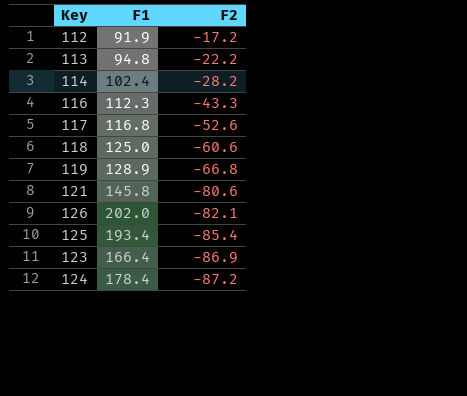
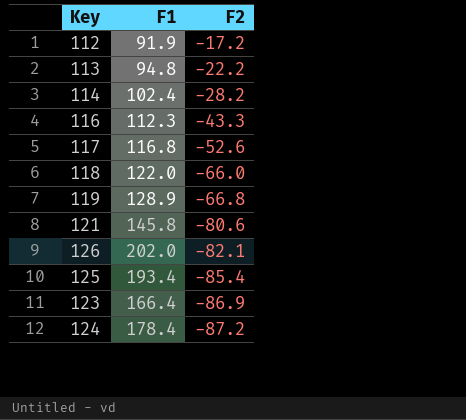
118 | F1: 125.0 -> 122.0
118 | F2: -60.6 -> -66.0

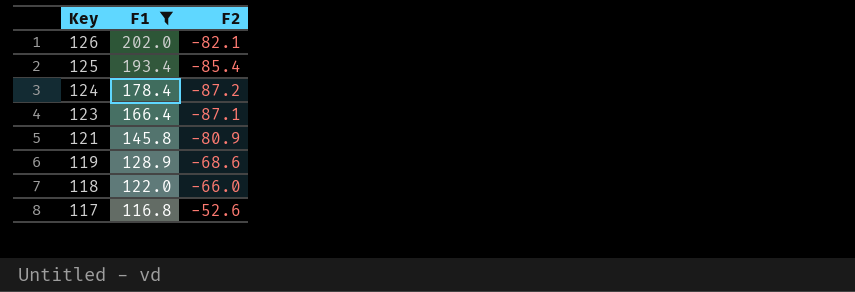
filter: none -> F1 >= 116.8
row order: F2 descending -> Key descending
123 | F2: -86.9 -> -87.1
121 | F2: -80.6 -> -80.9
119 | F2: -66.8 -> -68.6

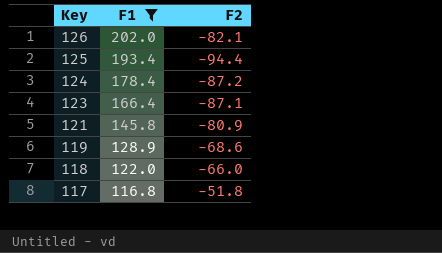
125 | F2: -85.4 -> -94.4
117 | F2: -52.6 -> -51.8

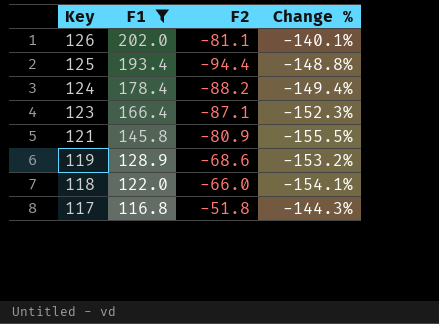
column Change % | formula: none -> ([F2] - [F1]) / [F1]
126 | F2: -82.1 -> -81.1
124 | F2: -87.2 -> -88.2

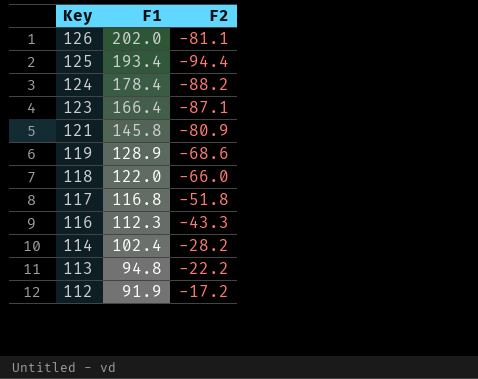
filter: F1 >= 116.8 -> none
column Change % | formula: ([F2] - [F1]) / [F1] -> none

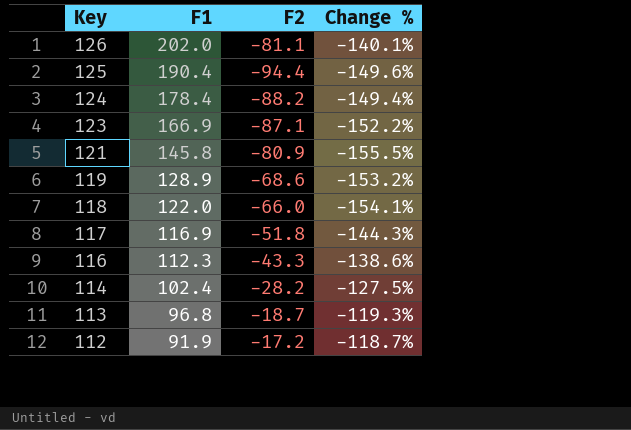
column Change % | formula: none -> ([F2] - [F1]) / [F1]
125 | F1: 193.4 -> 190.4
123 | F1: 166.4 -> 166.9
117 | F1: 116.8 -> 116.9
113 | F1: 94.8 -> 96.8
113 | F2: -22.2 -> -18.7

